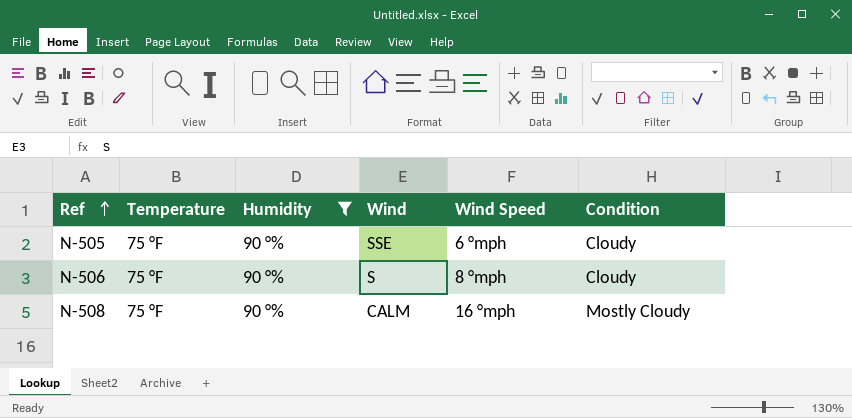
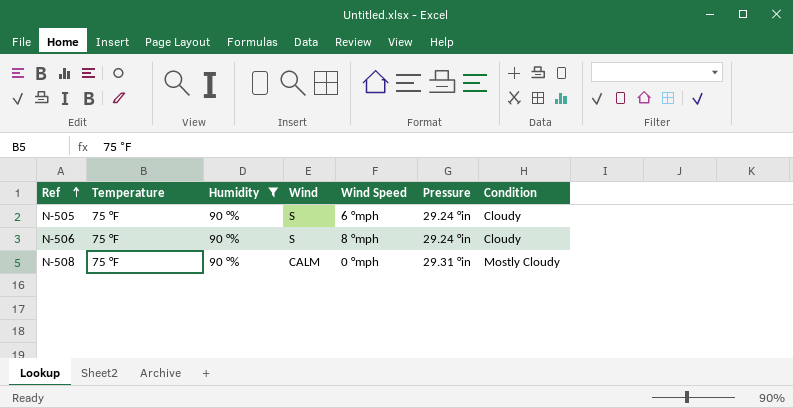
column Pressure | position: none -> 6
N-505 | Wind: SSE -> S
N-508 | Wind Speed: 16 °mph -> 0 °mph

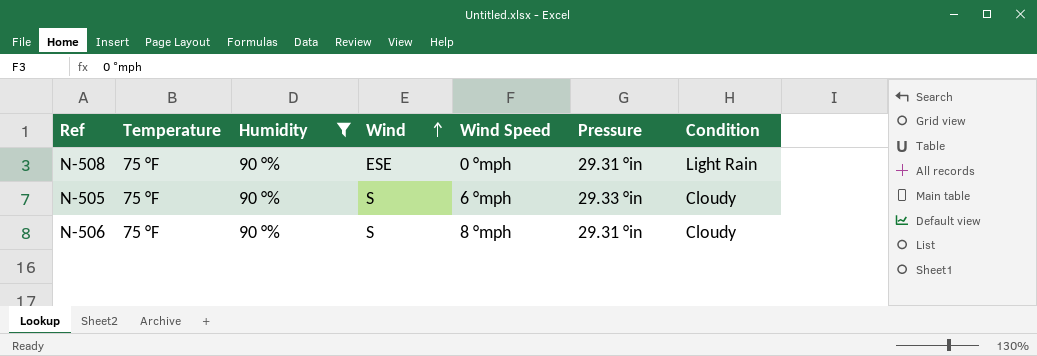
row order: Ref ascending -> Wind ascending
N-508 | Wind: CALM -> ESE
N-508 | Condition: Mostly Cloudy -> Light Rain
N-505 | Pressure: 29.24 °in -> 29.33 °in
N-506 | Pressure: 29.24 °in -> 29.31 °in

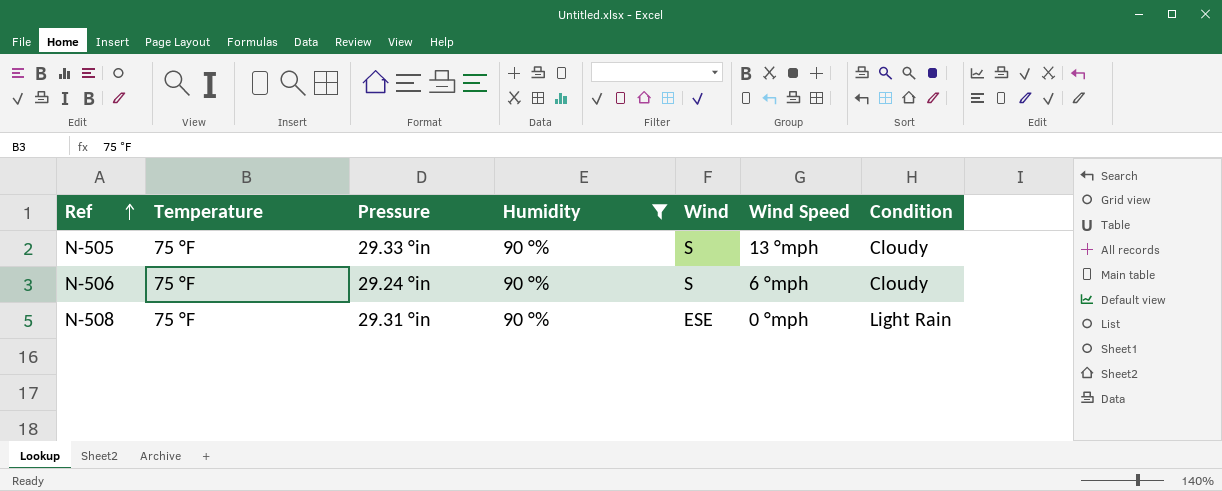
row order: Wind ascending -> Ref ascending
column Pressure | position: 6 -> 3
N-505 | Wind Speed: 6 °mph -> 13 °mph
N-506 | Pressure: 29.31 °in -> 29.24 °in
N-506 | Wind Speed: 8 °mph -> 6 °mph

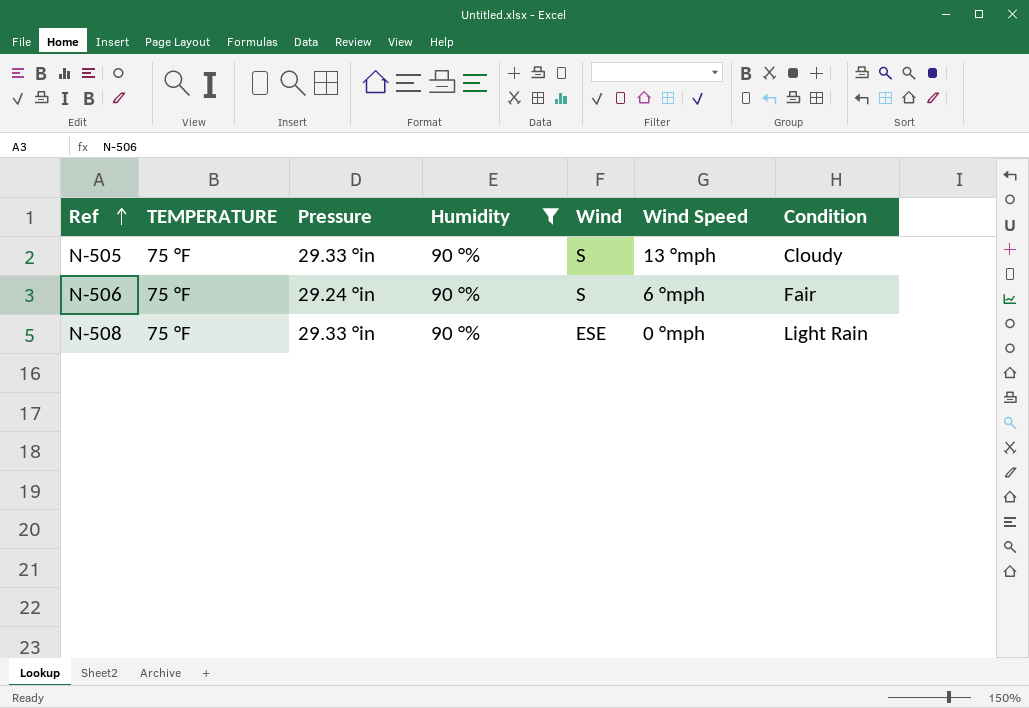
column name: Temperature -> TEMPERATURE
N-506 | Condition: Cloudy -> Fair
N-508 | Pressure: 29.31 °in -> 29.33 °in

